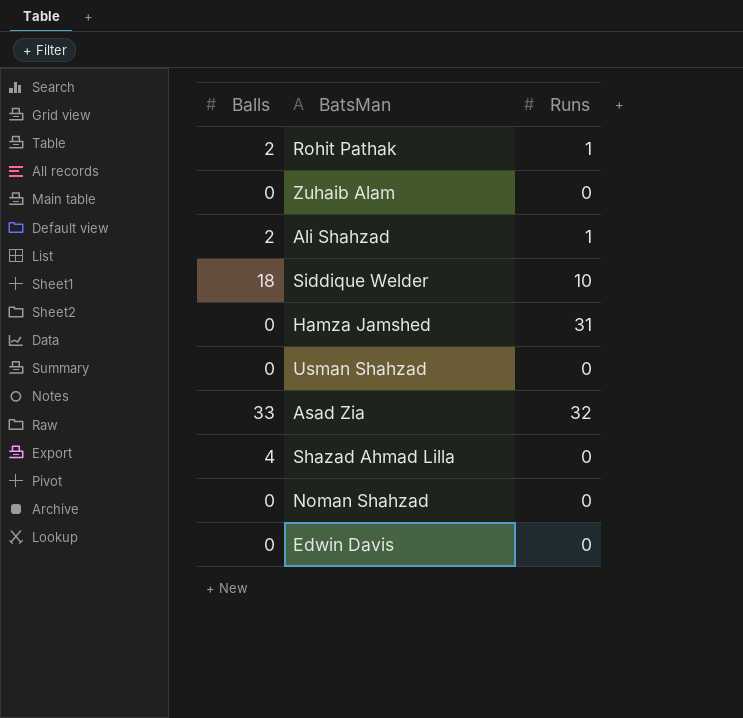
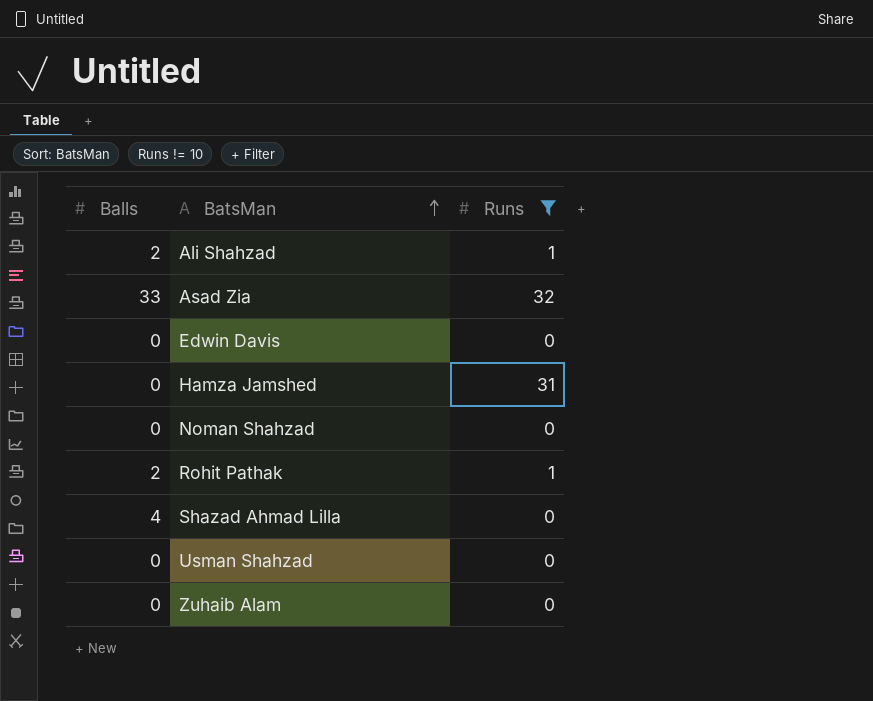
filter: none -> Runs != 10
row order: none -> BatsMan ascending

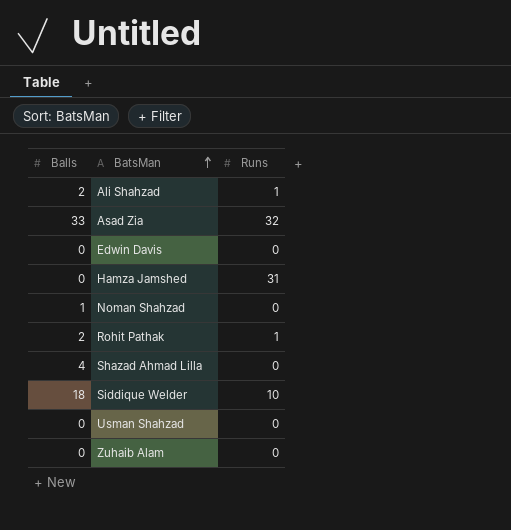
filter: Runs != 10 -> none
Noman Shahzad | Balls: 0 -> 1

